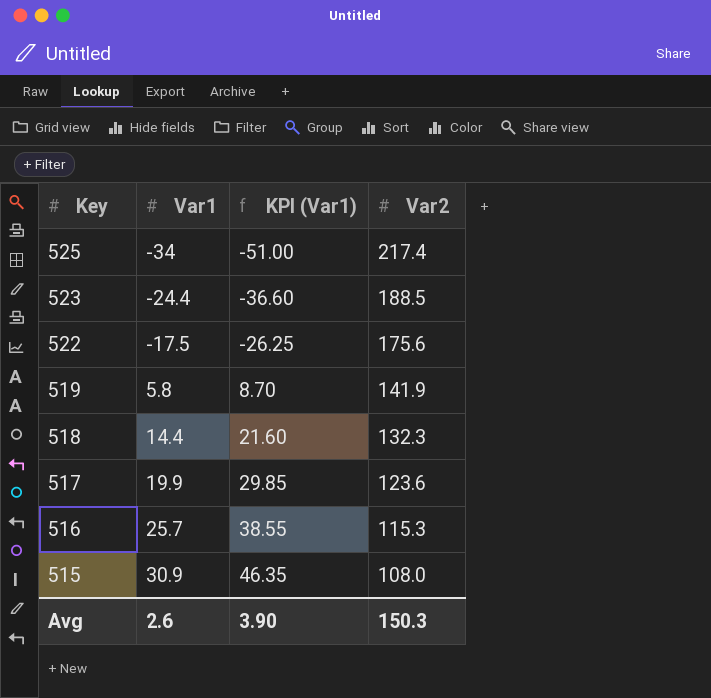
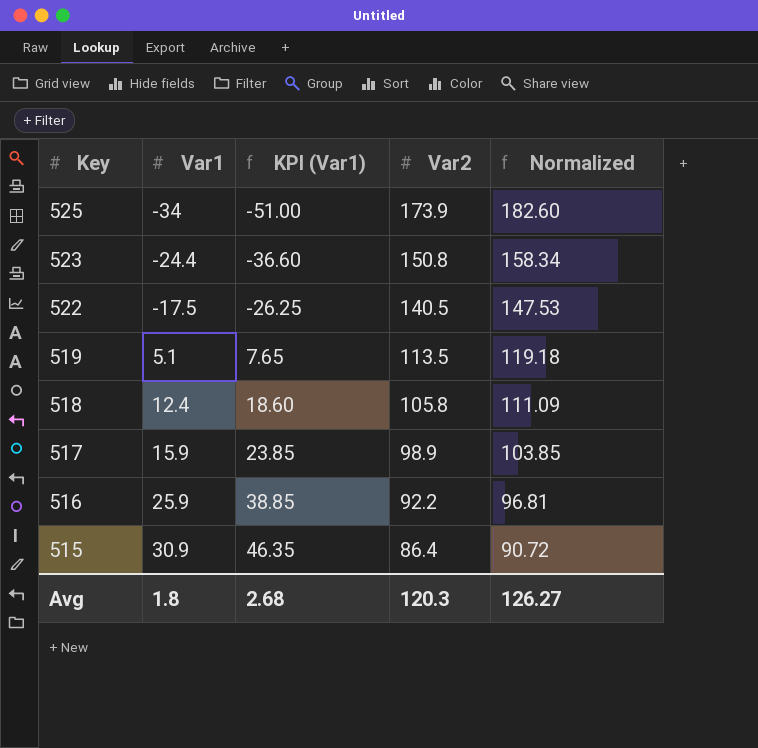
column Normalized | formula: none -> [Var2] * 1.05
525 | Var2: 217.4 -> 173.9
523 | Var2: 188.5 -> 150.8
522 | Var2: 175.6 -> 140.5
519 | Var1: 5.8 -> 5.1
519 | KPI (Var1): 8.70 -> 7.65
519 | Var2: 141.9 -> 113.5
518 | Var1: 14.4 -> 12.4
518 | KPI (Var1): 21.60 -> 18.60
518 | Var2: 132.3 -> 105.8
517 | Var1: 19.9 -> 15.9
517 | KPI (Var1): 29.85 -> 23.85
517 | Var2: 123.6 -> 98.9
516 | Var1: 25.7 -> 25.9
516 | KPI (Var1): 38.55 -> 38.85
516 | Var2: 115.3 -> 92.2
515 | Var2: 108.0 -> 86.4
Avg | Var1: 2.6 -> 1.8
Avg | KPI (Var1): 3.90 -> 2.68
Avg | Var2: 150.3 -> 120.3

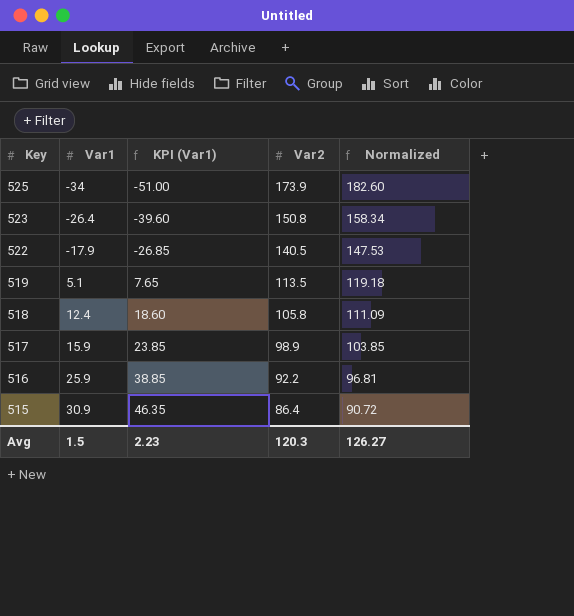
523 | Var1: -24.4 -> -26.4
523 | KPI (Var1): -36.60 -> -39.60
522 | Var1: -17.5 -> -17.9
522 | KPI (Var1): -26.25 -> -26.85
Avg | Var1: 1.8 -> 1.5
Avg | KPI (Var1): 2.68 -> 2.23

